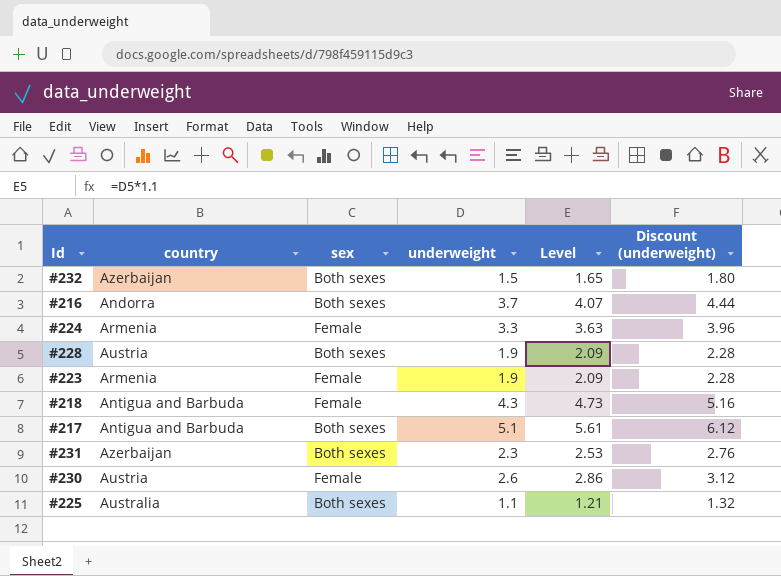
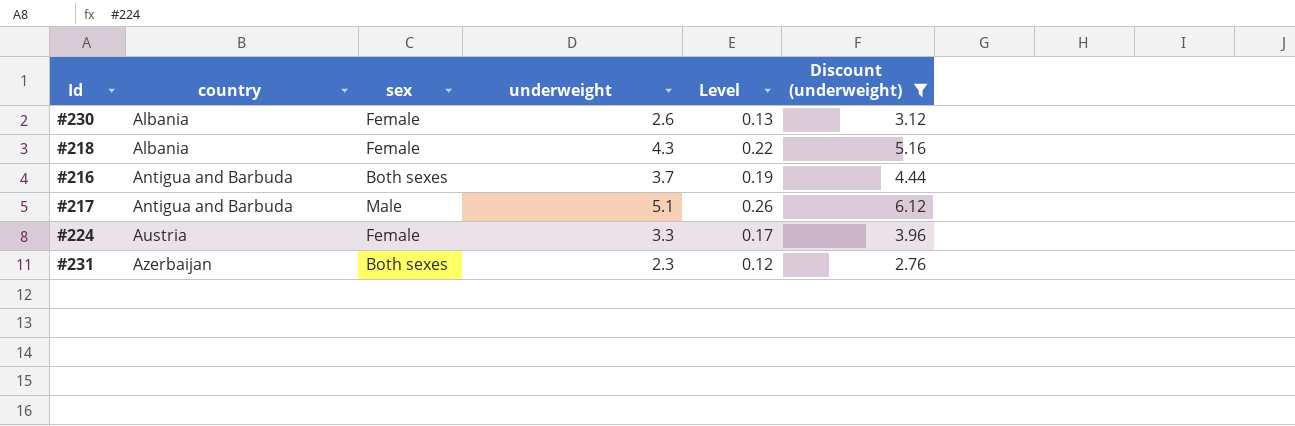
filter: none -> Discount (underweight) >= 2.76
row order: none -> country ascending
column Level | formula: [underweight] * 1.1 -> [underweight] * 0.05
#230 | country: Austria -> Albania
#218 | country: Antigua and Barbuda -> Albania
#216 | country: Andorra -> Antigua and Barbuda
#217 | sex: Both sexes -> Male
#224 | country: Armenia -> Austria

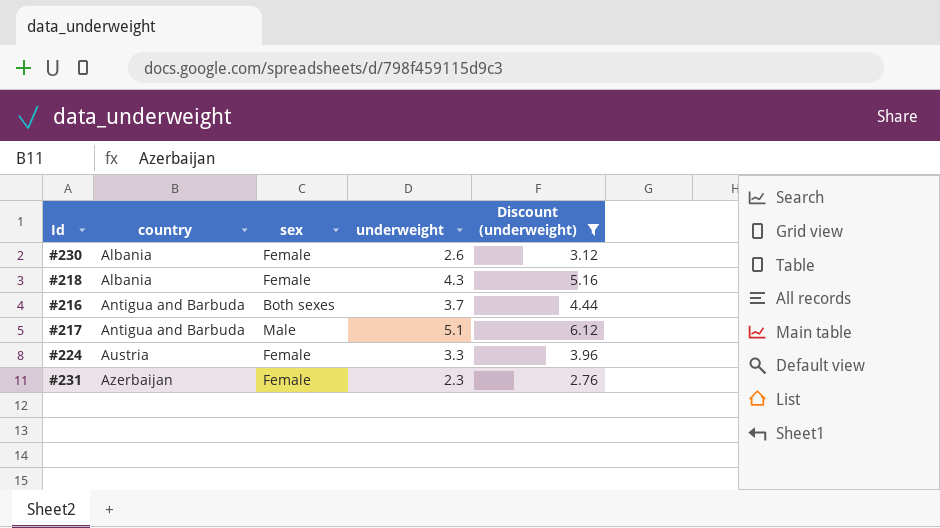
column Level | formula: [underweight] * 0.05 -> none
#231 | sex: Both sexes -> Female

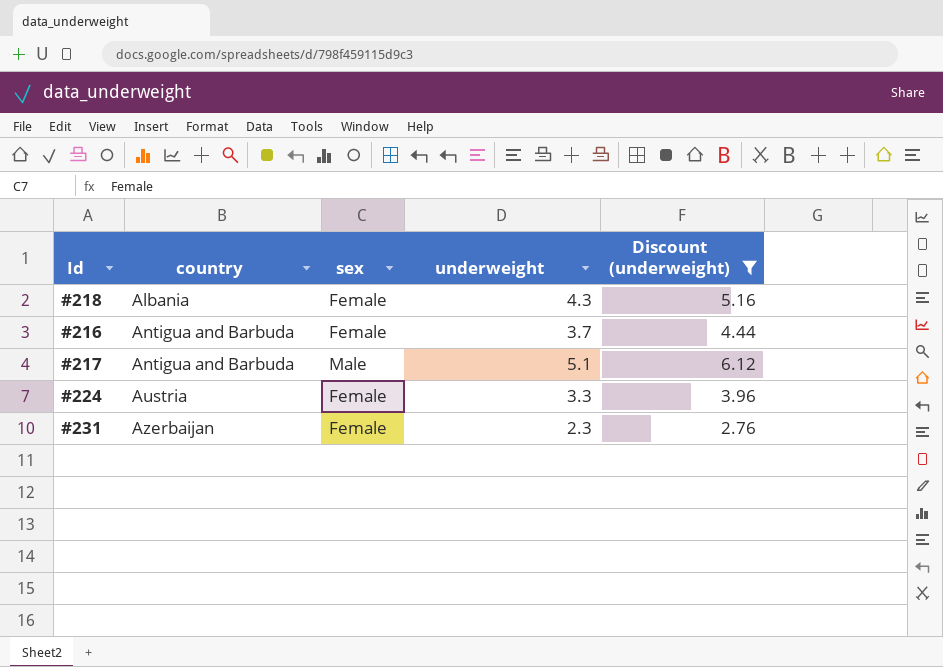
row #230: Albania | Female | 2.6 | 3.12 -> none
#216 | sex: Both sexes -> Female

